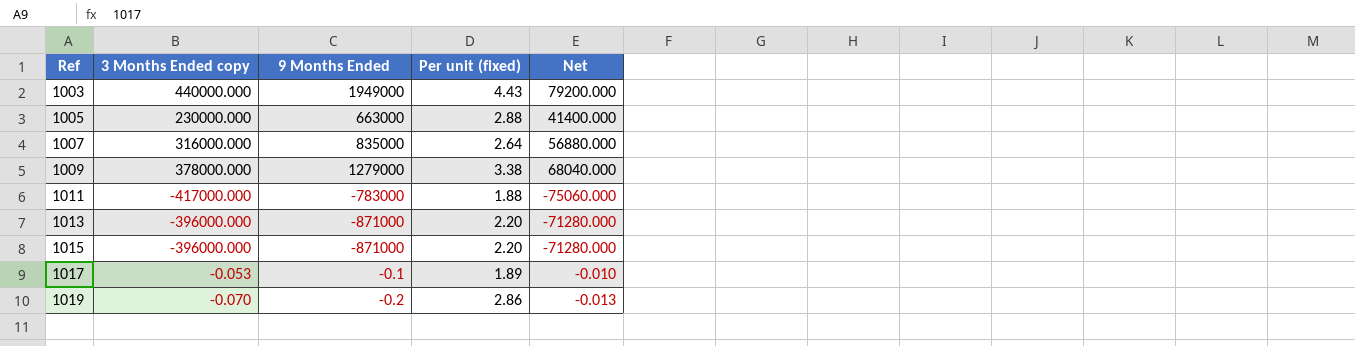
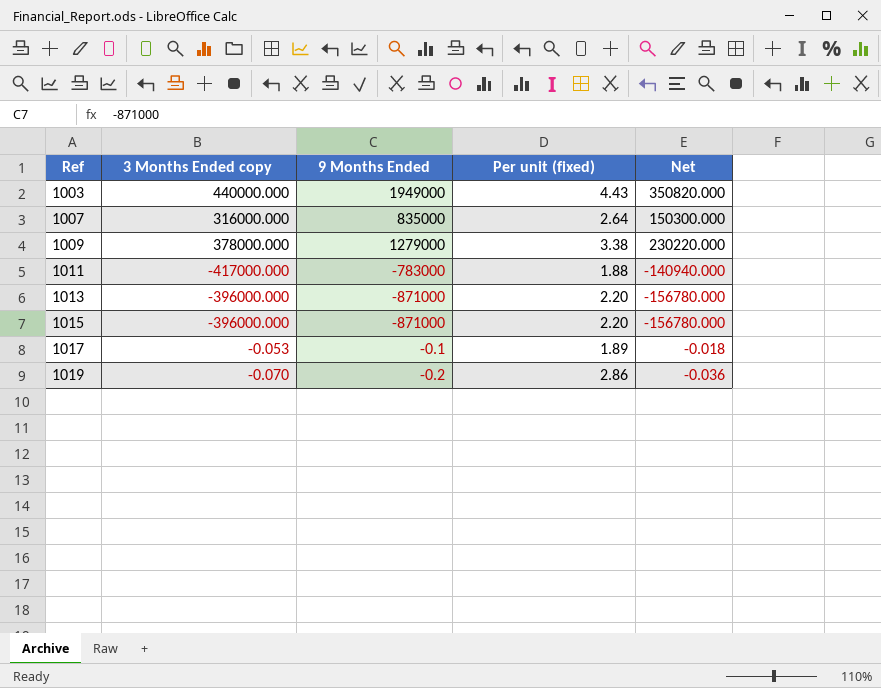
column Net | formula: [3 Months Ended copy] * 0.18 -> [9 Months Ended] * 0.18
row 1005: 230000.000 | 663000 | 2.88 | 41400.000 -> none

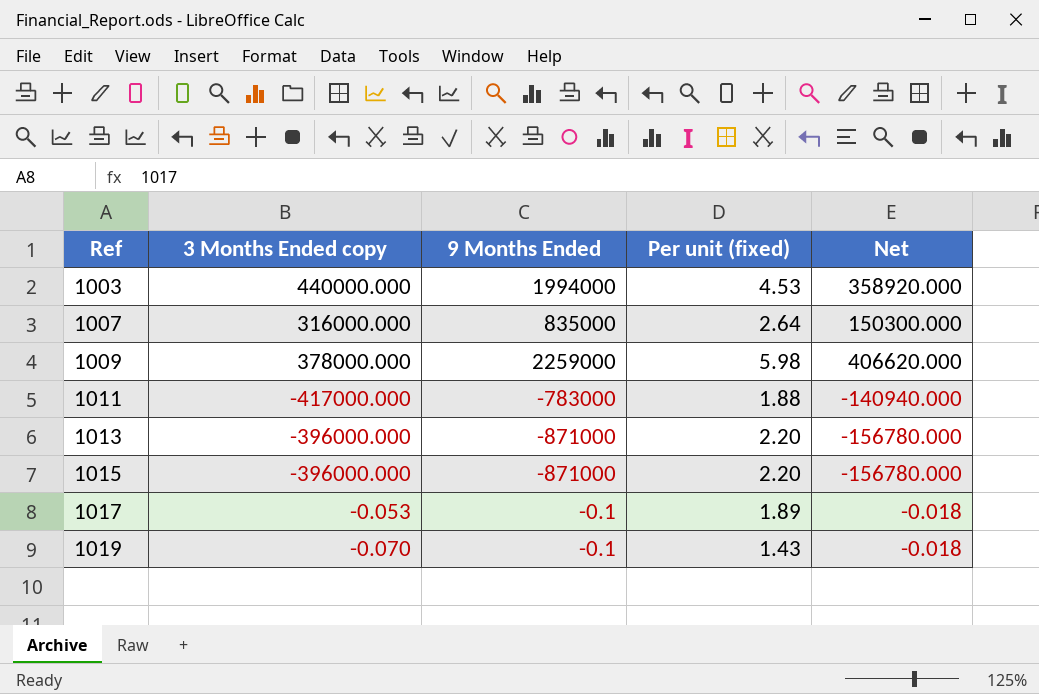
1003 | 9 Months Ended: 1949000 -> 1994000
1003 | Per unit (fixed): 4.43 -> 4.53
1003 | Net: 350820.000 -> 358920.000
1009 | 9 Months Ended: 1279000 -> 2259000
1009 | Per unit (fixed): 3.38 -> 5.98
1009 | Net: 230220.000 -> 406620.000
1019 | 9 Months Ended: -0.2 -> -0.1
1019 | Per unit (fixed): 2.86 -> 1.43
1019 | Net: -0.036 -> -0.018

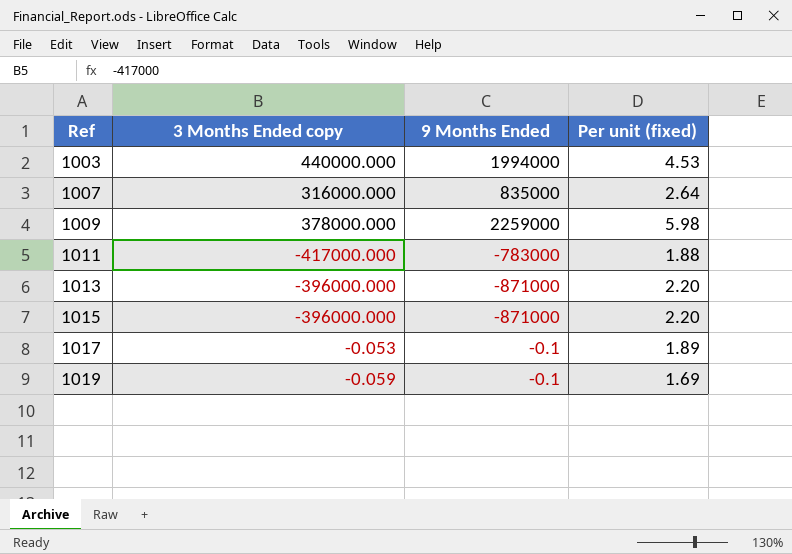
column Net | formula: [9 Months Ended] * 0.18 -> none
1019 | 3 Months Ended copy: -0.070 -> -0.059
1019 | Per unit (fixed): 1.43 -> 1.69

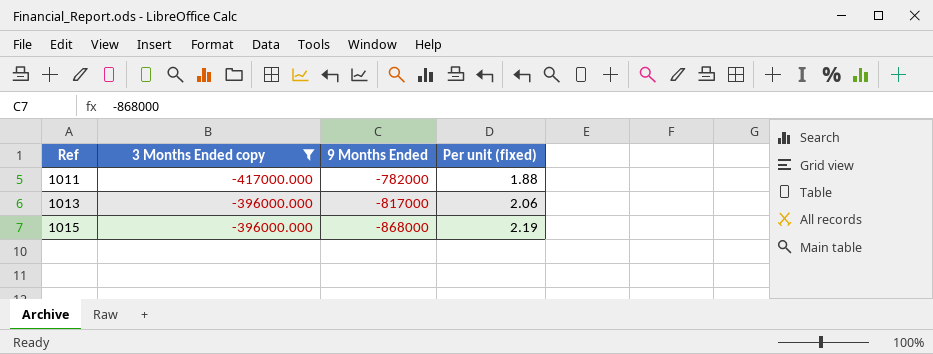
filter: none -> 3 Months Ended copy <= -396000.000
1011 | 9 Months Ended: -783000 -> -782000
1013 | 9 Months Ended: -871000 -> -817000
1013 | Per unit (fixed): 2.20 -> 2.06
1015 | 9 Months Ended: -871000 -> -868000
1015 | Per unit (fixed): 2.20 -> 2.19

